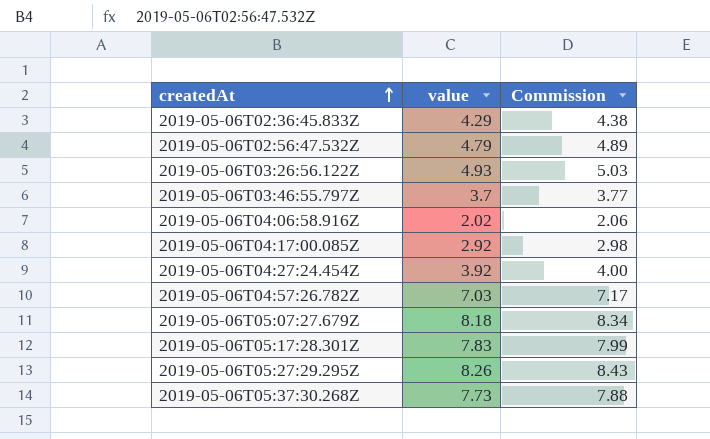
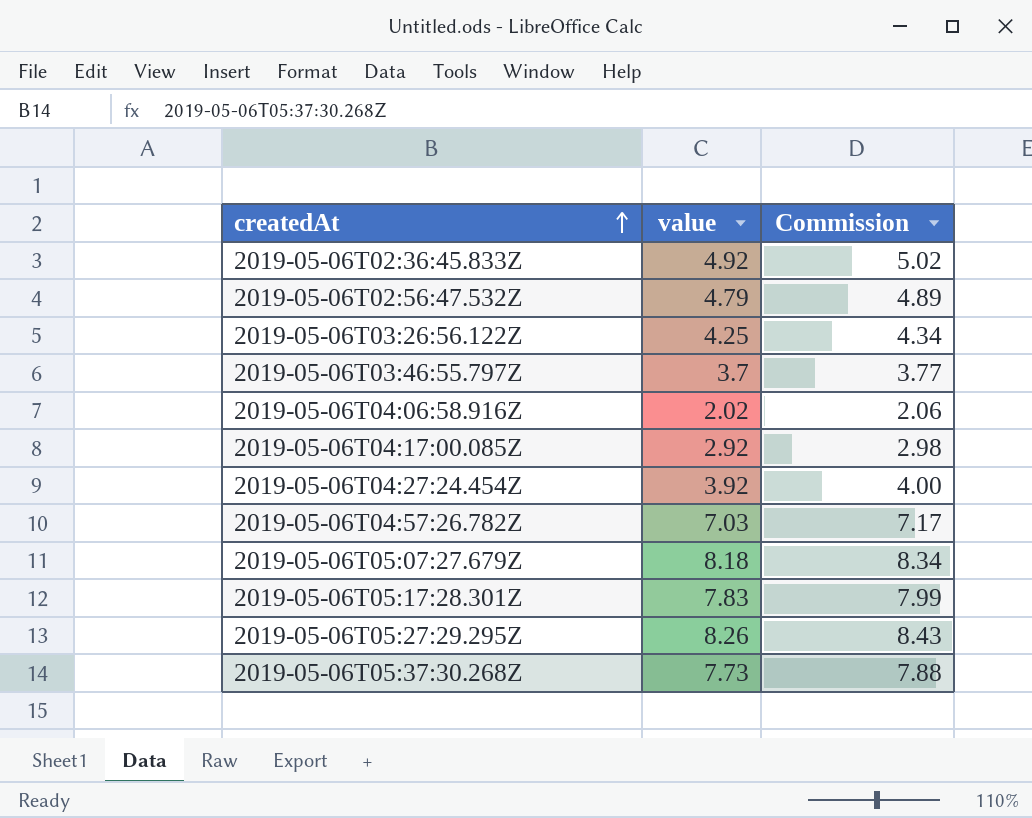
2019-05-06T02:36:45.833Z | value: 4.29 -> 4.92
2019-05-06T02:36:45.833Z | Commission: 4.38 -> 5.02
2019-05-06T03:26:56.122Z | value: 4.93 -> 4.25
2019-05-06T03:26:56.122Z | Commission: 5.03 -> 4.34

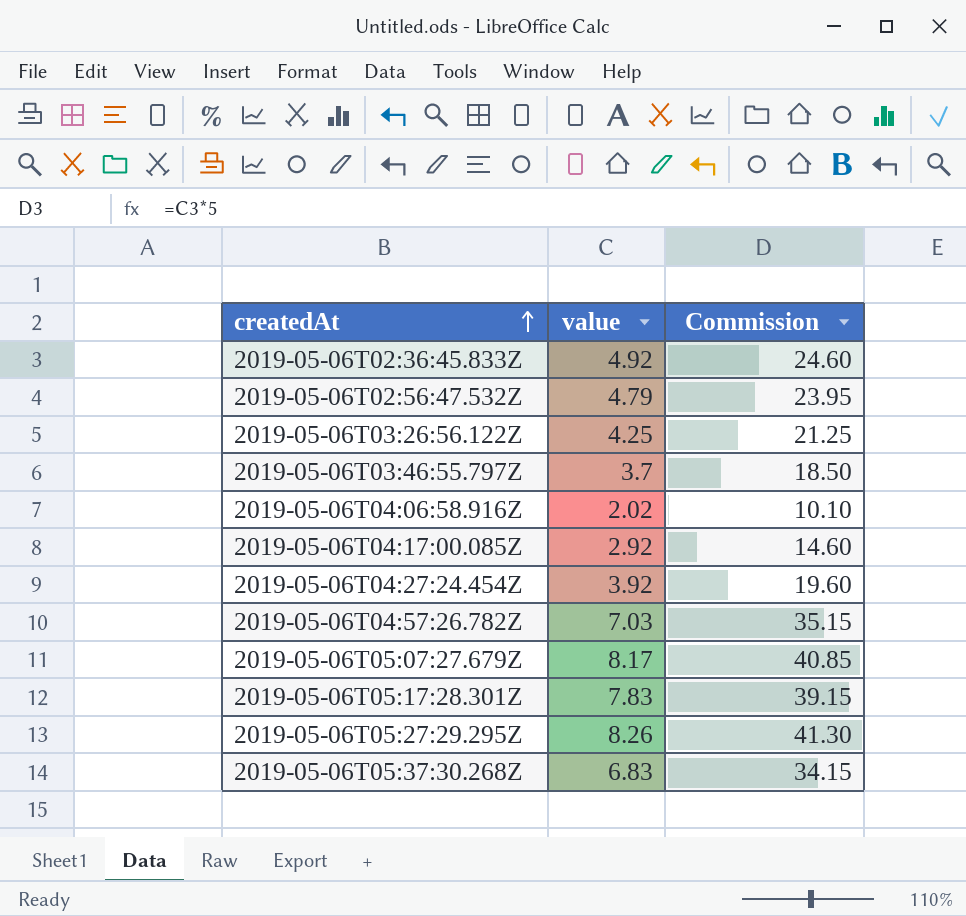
column Commission | formula: [value] * 1.02 -> [value] * 5
2019-05-06T05:07:27.679Z | value: 8.18 -> 8.17
2019-05-06T05:37:30.268Z | value: 7.73 -> 6.83

